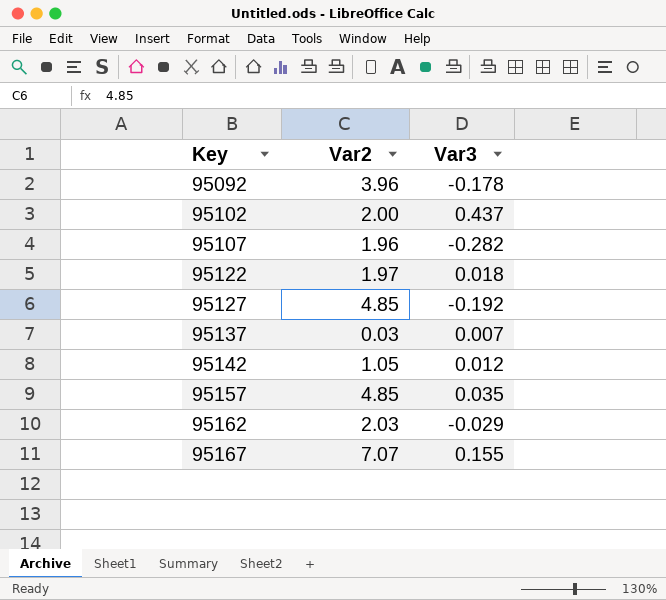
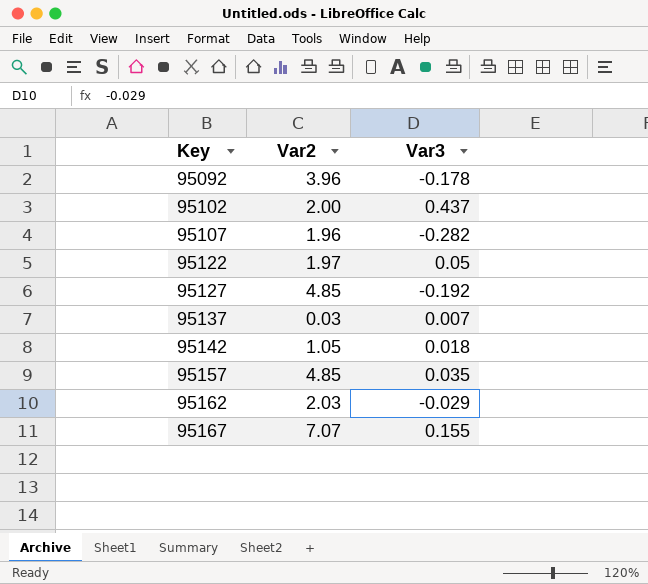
95122 | Var3: 0.018 -> 0.05
95142 | Var3: 0.012 -> 0.018

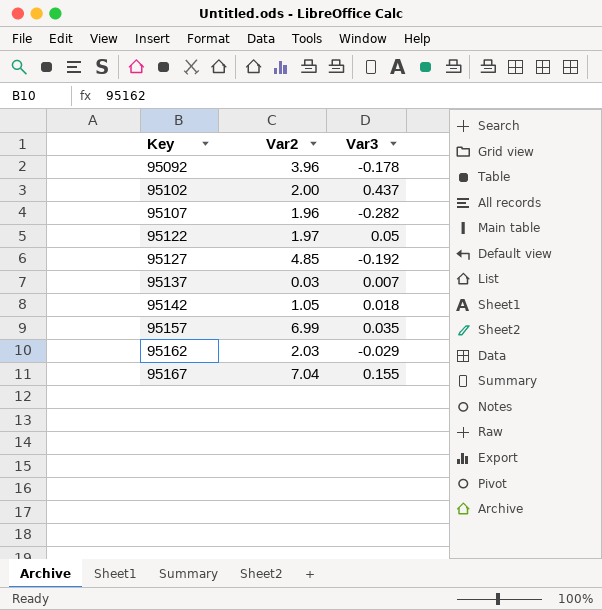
95157 | Var2: 4.85 -> 6.99
95167 | Var2: 7.07 -> 7.04

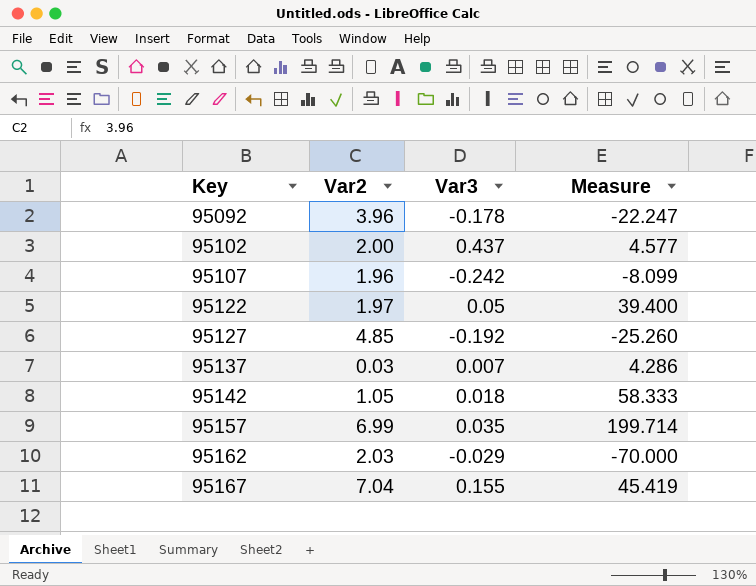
column Measure | formula: none -> [Var2] / [Var3]
95107 | Var3: -0.282 -> -0.242

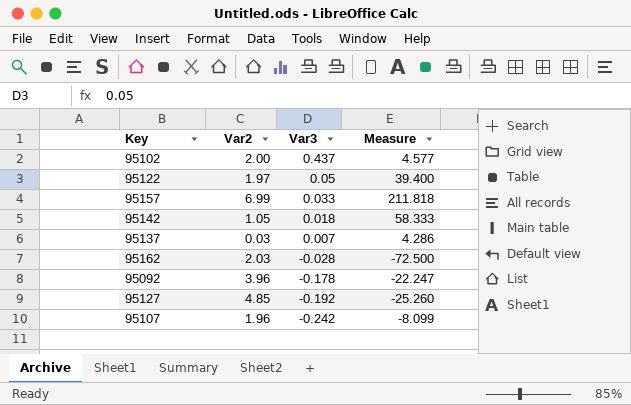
row order: Key ascending -> Var3 descending
row 95167: 7.04 | 0.155 | 45.419 -> none
95157 | Var3: 0.035 -> 0.033
95157 | Measure: 199.714 -> 211.818
95162 | Var3: -0.029 -> -0.028
95162 | Measure: -70.000 -> -72.500

